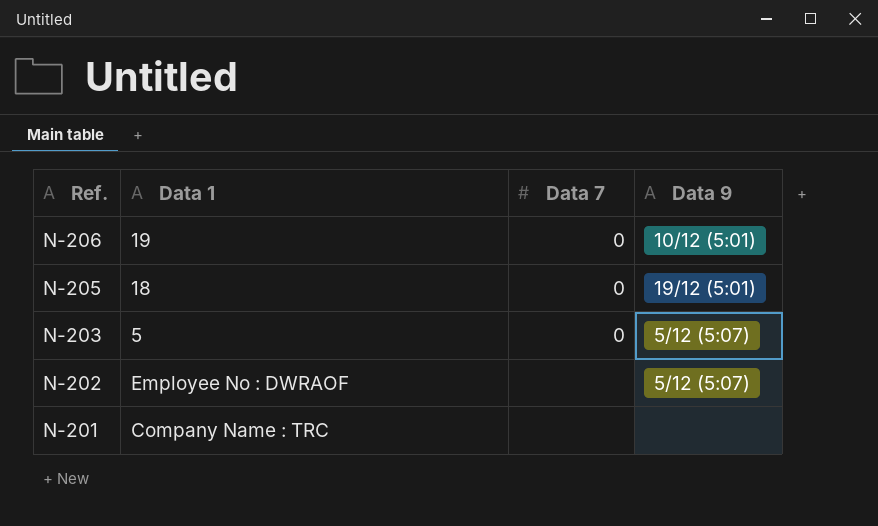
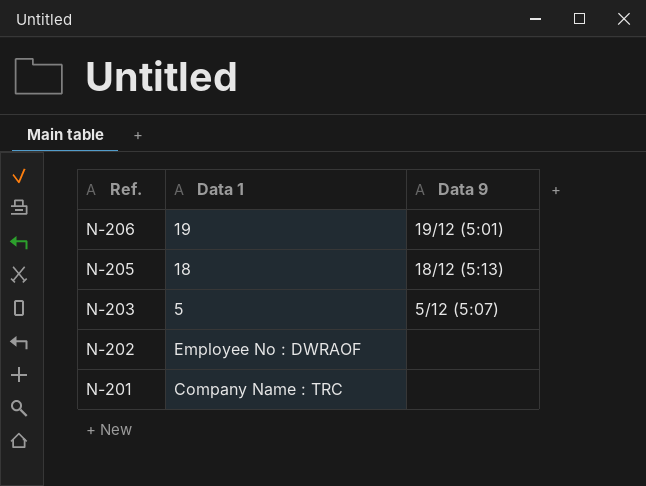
column Data 7 | position: 3 -> none
N-206 | Data 9: 10/12 (5:01) -> 19/12 (5:01)
N-205 | Data 9: 19/12 (5:01) -> 18/12 (5:13)
N-202 | Data 9: 5/12 (5:07) -> none

